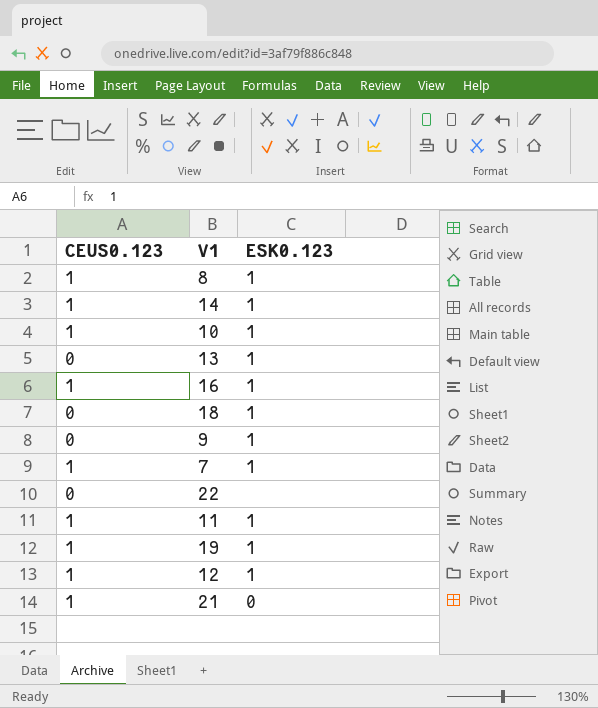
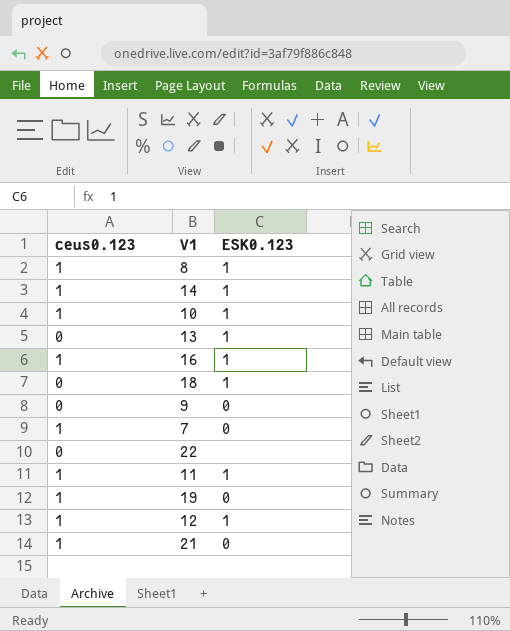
column name: CEUS0.123 -> ceus0.123
9 | ESK0.123: 1 -> 0
7 | ESK0.123: 1 -> 0
19 | ESK0.123: 1 -> 0

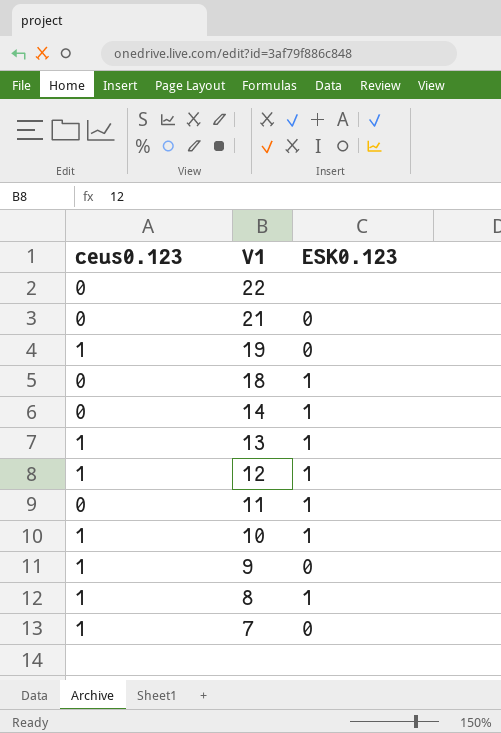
row order: none -> V1 descending
row 16: 1 | 1 -> none
21 | ceus0.123: 1 -> 0
14 | ceus0.123: 1 -> 0
13 | ceus0.123: 0 -> 1
11 | ceus0.123: 1 -> 0
9 | ceus0.123: 0 -> 1

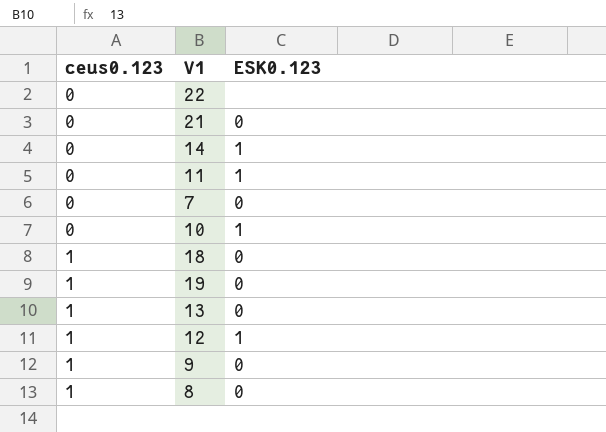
row order: V1 descending -> ceus0.123 ascending
7 | ceus0.123: 1 -> 0
10 | ceus0.123: 1 -> 0
18 | ceus0.123: 0 -> 1
18 | ESK0.123: 1 -> 0
13 | ESK0.123: 1 -> 0
8 | ESK0.123: 1 -> 0

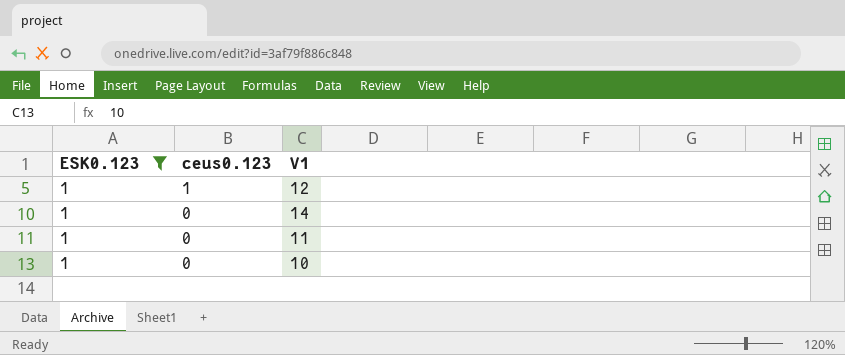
filter: none -> ESK0.123 = 1
row order: ceus0.123 ascending -> ceus0.123 descending
column ESK0.123 | position: 3 -> 1

